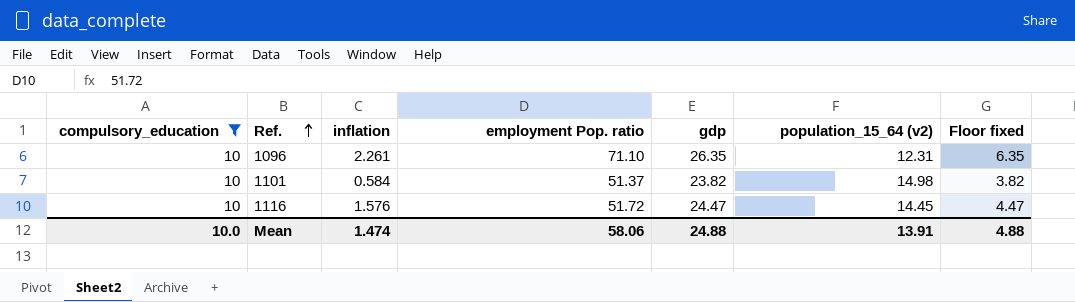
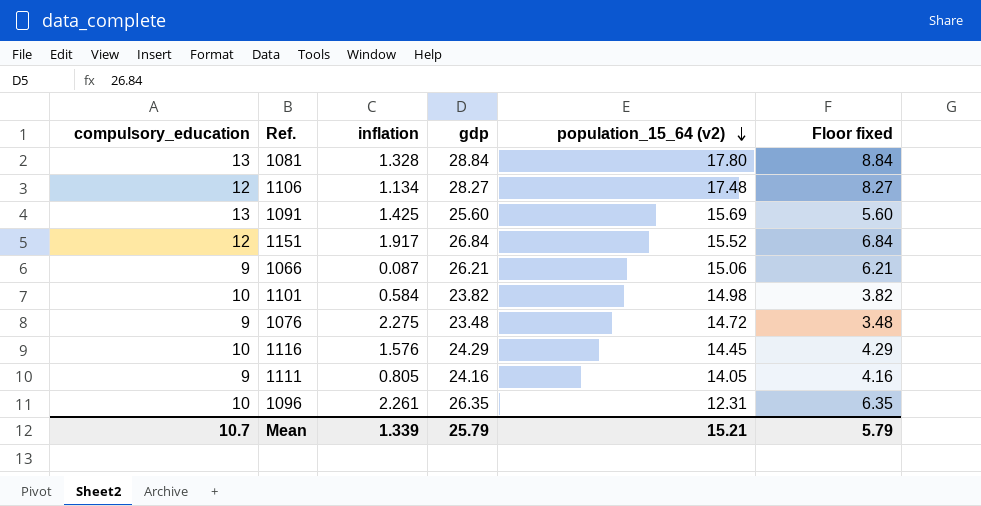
filter: compulsory_education = 10 -> none
row order: Ref. ascending -> population_15_64 (v2) descending
column employment Pop. ratio | position: 4 -> none
1116 | gdp: 24.47 -> 24.29
1116 | Floor fixed: 4.47 -> 4.29
Mean | compulsory_education: 10.0 -> 10.7
Mean | inflation: 1.474 -> 1.339
Mean | gdp: 24.88 -> 25.79
Mean | population_15_64 (v2): 13.91 -> 15.21
Mean | Floor fixed: 4.88 -> 5.79

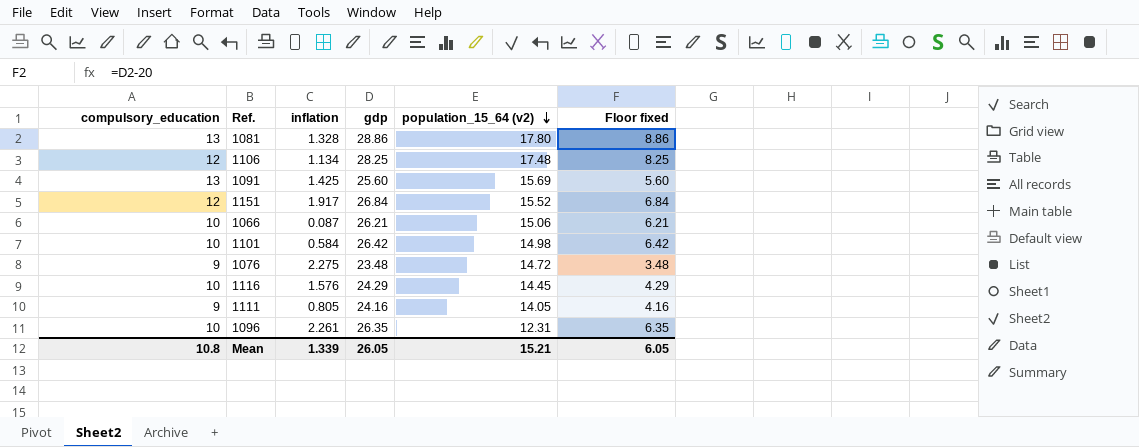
1081 | gdp: 28.84 -> 28.86
1081 | Floor fixed: 8.84 -> 8.86
1106 | gdp: 28.27 -> 28.25
1106 | Floor fixed: 8.27 -> 8.25
1066 | compulsory_education: 9 -> 10
1101 | gdp: 23.82 -> 26.42
1101 | Floor fixed: 3.82 -> 6.42
Mean | compulsory_education: 10.7 -> 10.8
Mean | gdp: 25.79 -> 26.05
Mean | Floor fixed: 5.79 -> 6.05

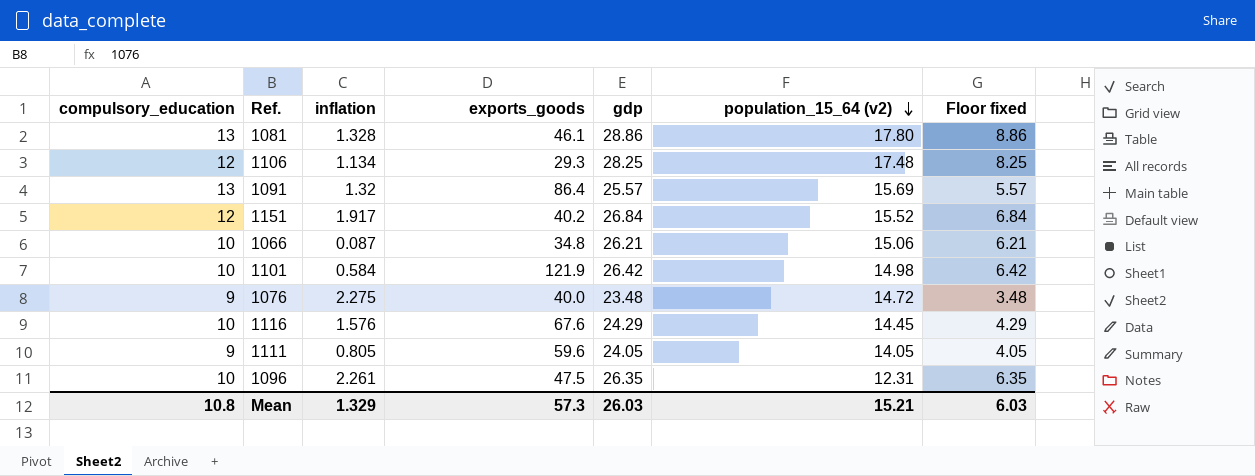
column exports_goods | position: none -> 4
1091 | inflation: 1.425 -> 1.32
1091 | gdp: 25.60 -> 25.57
1091 | Floor fixed: 5.60 -> 5.57
1111 | gdp: 24.16 -> 24.05
1111 | Floor fixed: 4.16 -> 4.05
Mean | inflation: 1.339 -> 1.329
Mean | gdp: 26.05 -> 26.03
Mean | Floor fixed: 6.05 -> 6.03

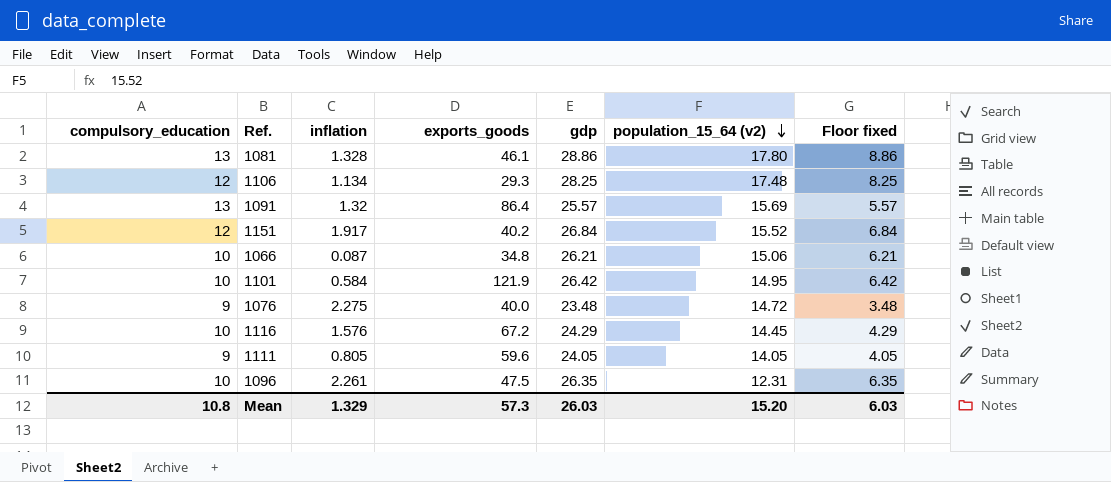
1101 | population_15_64 (v2): 14.98 -> 14.95
1116 | exports_goods: 67.6 -> 67.2
Mean | population_15_64 (v2): 15.21 -> 15.20

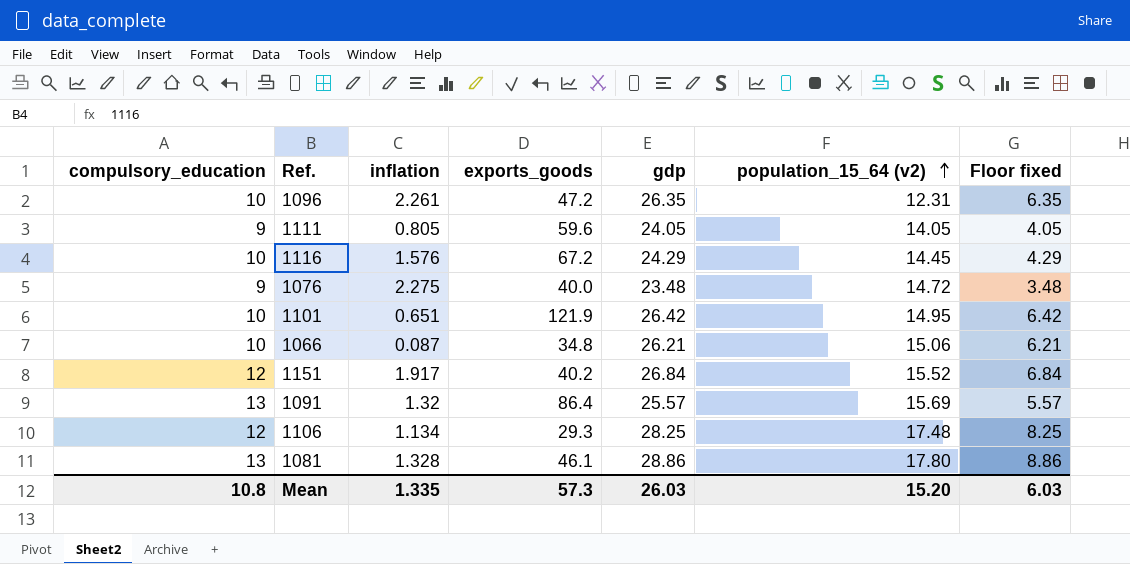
row order: population_15_64 (v2) descending -> population_15_64 (v2) ascending
1096 | exports_goods: 47.5 -> 47.2
1101 | inflation: 0.584 -> 0.651
Mean | inflation: 1.329 -> 1.335

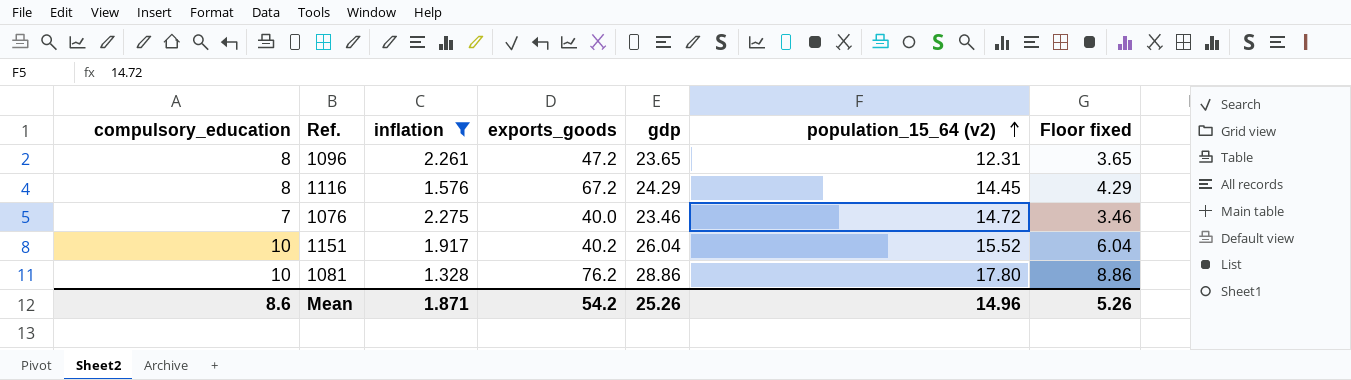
filter: none -> inflation >= 1.328
1096 | compulsory_education: 10 -> 8
1096 | gdp: 26.35 -> 23.65
1096 | Floor fixed: 6.35 -> 3.65
1116 | compulsory_education: 10 -> 8
1076 | compulsory_education: 9 -> 7
1076 | gdp: 23.48 -> 23.46
1076 | Floor fixed: 3.48 -> 3.46
1151 | compulsory_education: 12 -> 10
1151 | gdp: 26.84 -> 26.04
1151 | Floor fixed: 6.84 -> 6.04
1081 | compulsory_education: 13 -> 10
1081 | exports_goods: 46.1 -> 76.2
Mean | compulsory_education: 10.8 -> 8.6
Mean | inflation: 1.335 -> 1.871
Mean | exports_goods: 57.3 -> 54.2
Mean | gdp: 26.03 -> 25.26
Mean | population_15_64 (v2): 15.20 -> 14.96
Mean | Floor fixed: 6.03 -> 5.26

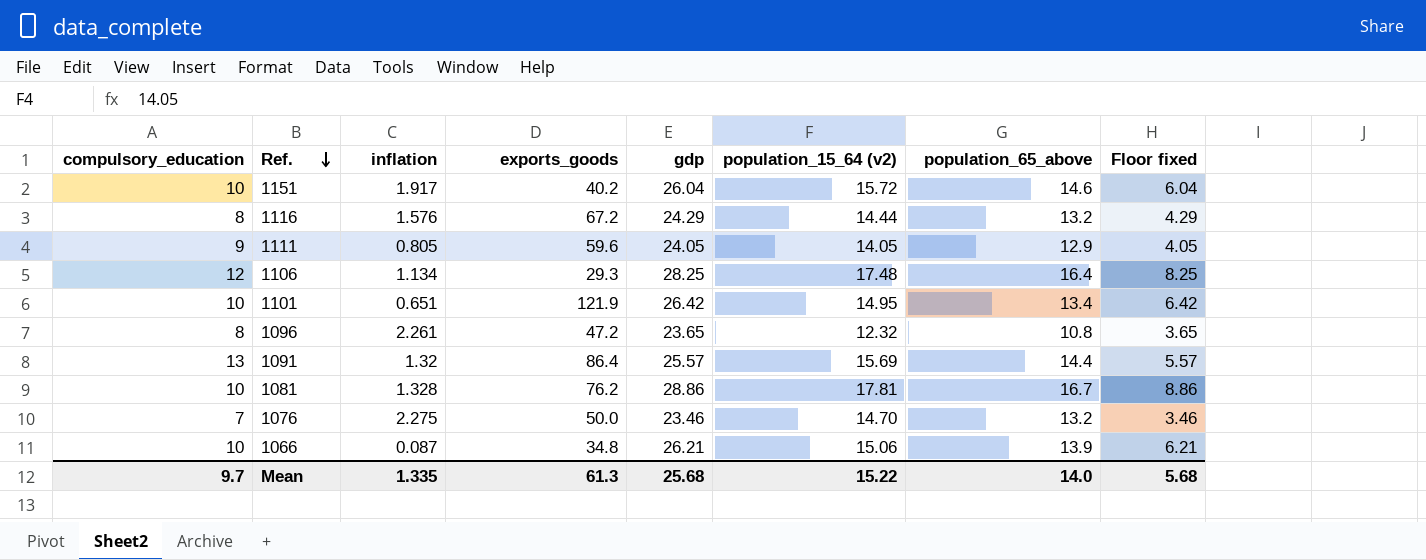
filter: inflation >= 1.328 -> none
row order: population_15_64 (v2) ascending -> Ref. descending
column population_65_above | position: none -> 7
1151 | population_15_64 (v2): 15.52 -> 15.72
1116 | population_15_64 (v2): 14.45 -> 14.44
1096 | population_15_64 (v2): 12.31 -> 12.32
1081 | population_15_64 (v2): 17.80 -> 17.81
1076 | exports_goods: 40.0 -> 50.0
1076 | population_15_64 (v2): 14.72 -> 14.70
Mean | compulsory_education: 8.6 -> 9.7
Mean | inflation: 1.871 -> 1.335
Mean | exports_goods: 54.2 -> 61.3
Mean | gdp: 25.26 -> 25.68
Mean | population_15_64 (v2): 14.96 -> 15.22
Mean | Floor fixed: 5.26 -> 5.68

